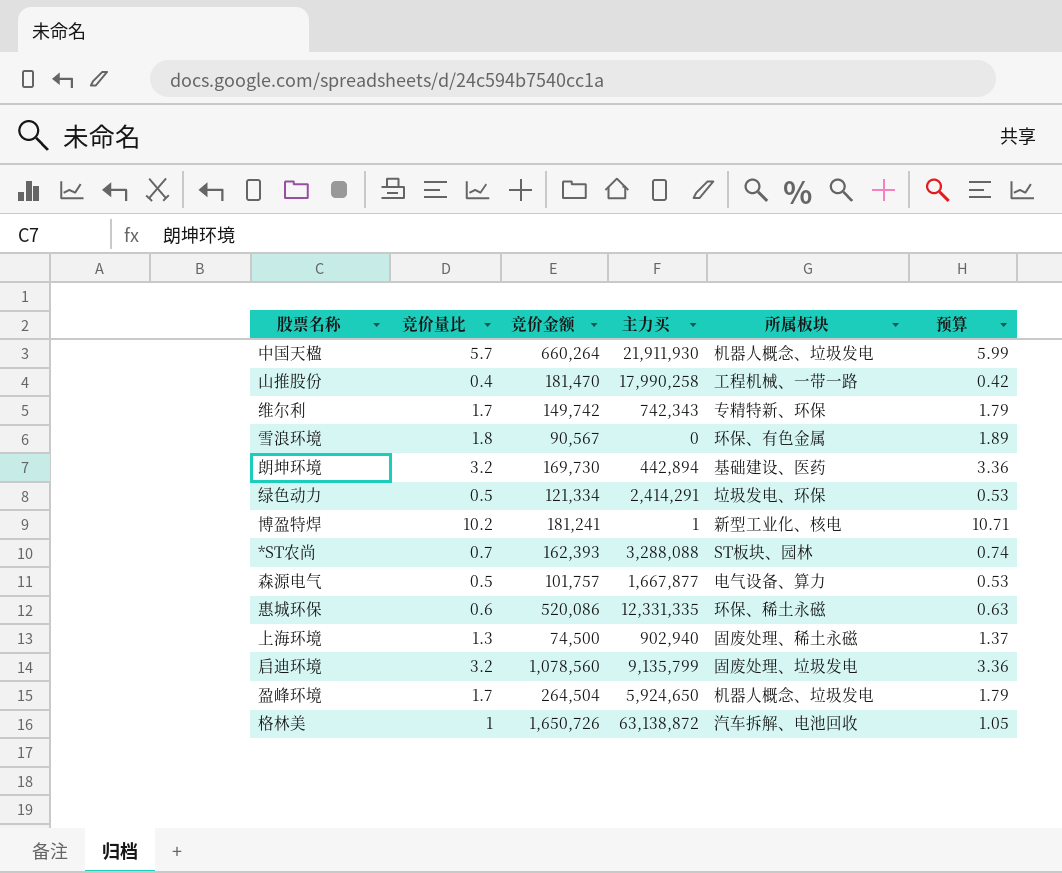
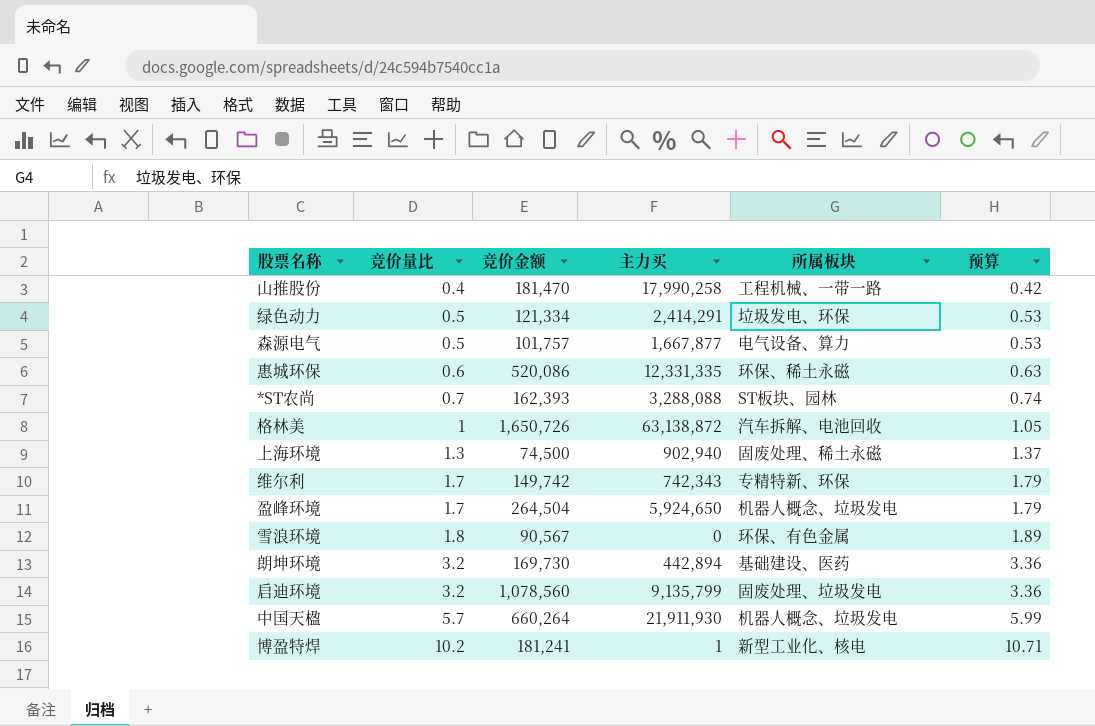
row order: none -> 竞价量比 ascending

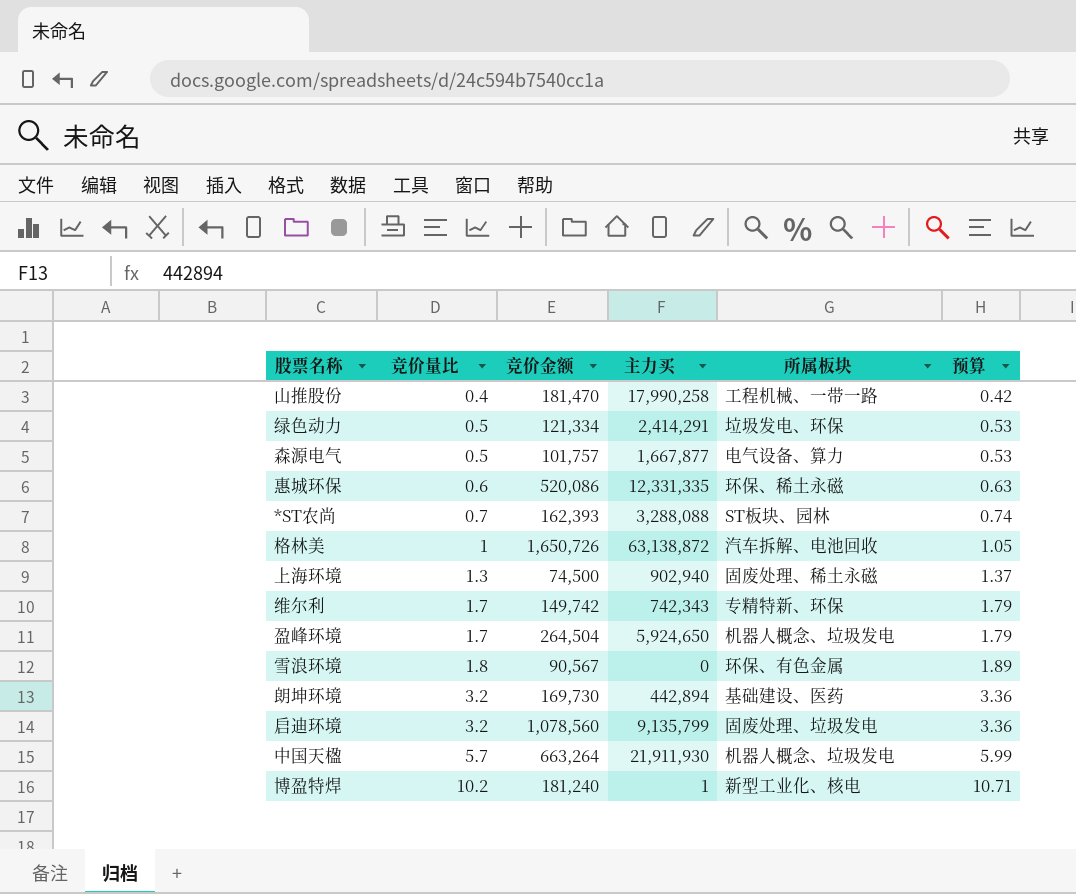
中国天楹 | 竞价金额: 660,264 -> 663,264
博盈特焊 | 竞价金额: 181,241 -> 181,240

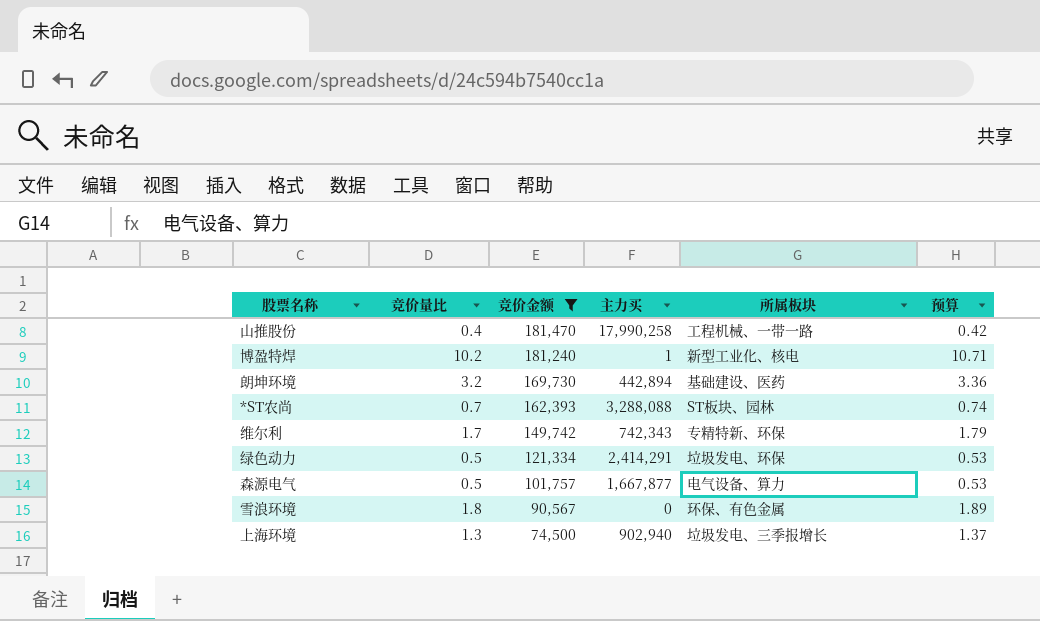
filter: none -> 竞价金额 <= 181,470
row order: 竞价量比 ascending -> 竞价金额 descending
上海环境 | 所属板块: 固废处理、稀土永磁 -> 垃圾发电、三季报增长

